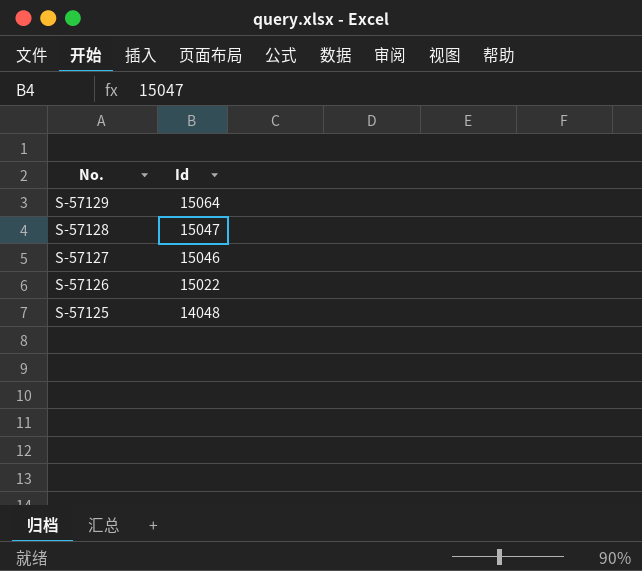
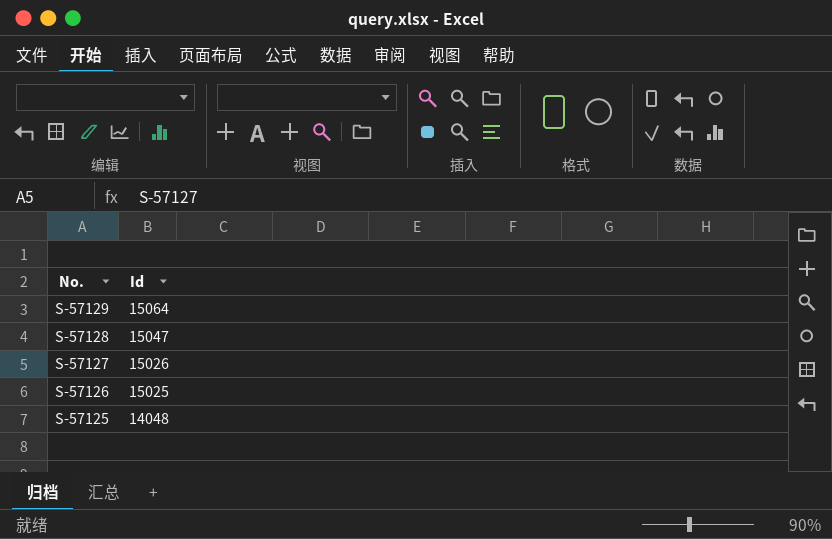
S-57127 | Id: 15046 -> 15026
S-57126 | Id: 15022 -> 15025

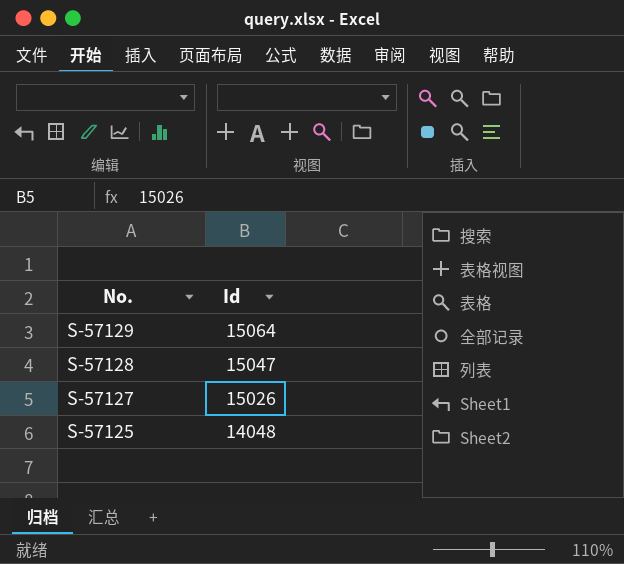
row S-57126: 15025 -> none

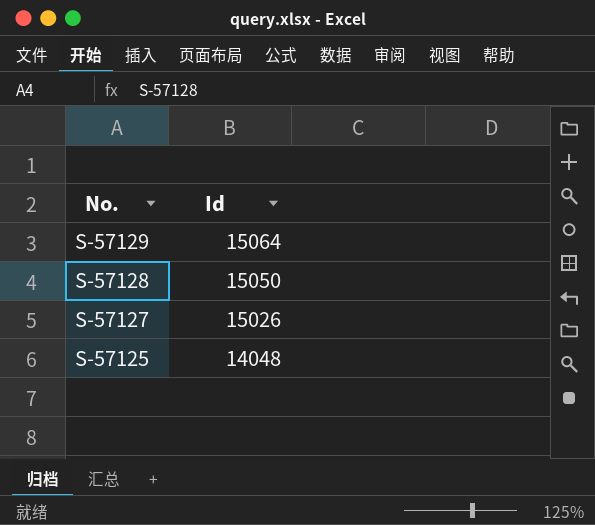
S-57128 | Id: 15047 -> 15050

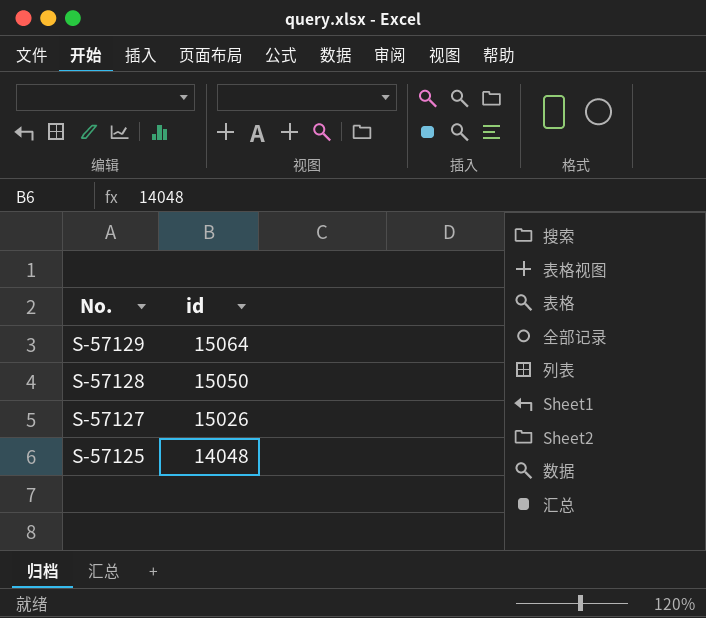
column name: Id -> id

